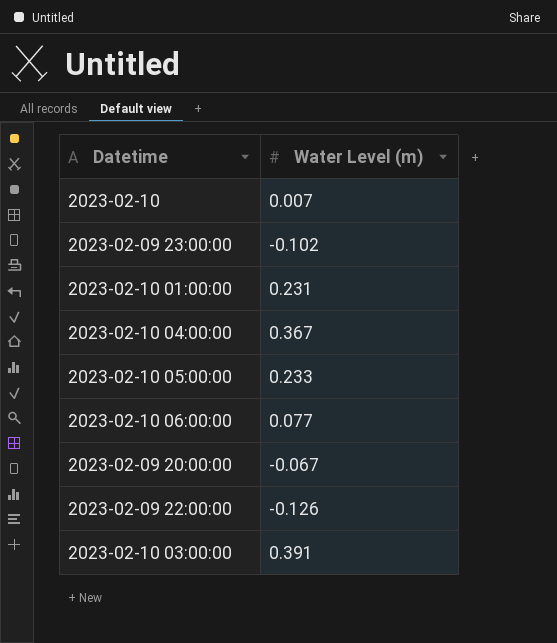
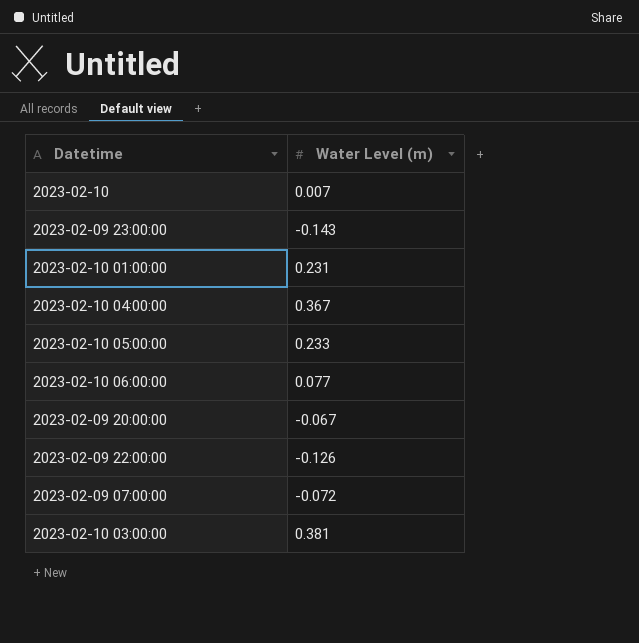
2023-02-09 23:00:00 | Water Level (m): -0.102 -> -0.143
row 2023-02-09 07:00:00: none -> -0.072
2023-02-10 03:00:00 | Water Level (m): 0.391 -> 0.381

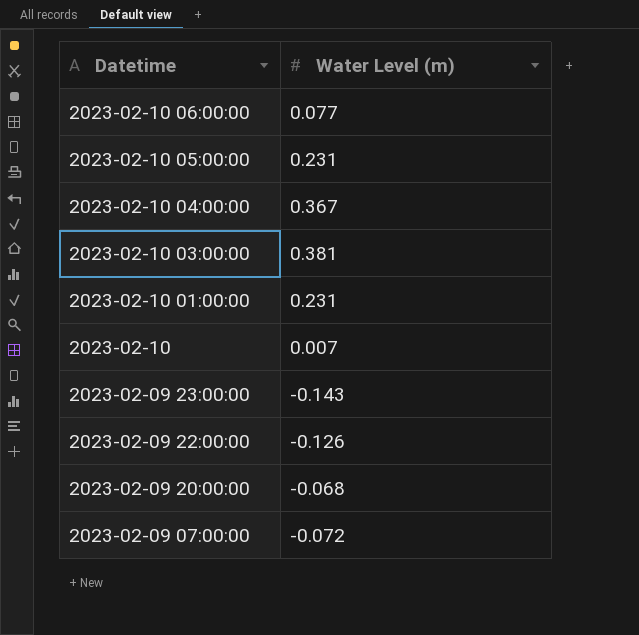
row order: none -> Datetime descending
2023-02-10 05:00:00 | Water Level (m): 0.233 -> 0.231
2023-02-09 20:00:00 | Water Level (m): -0.067 -> -0.068

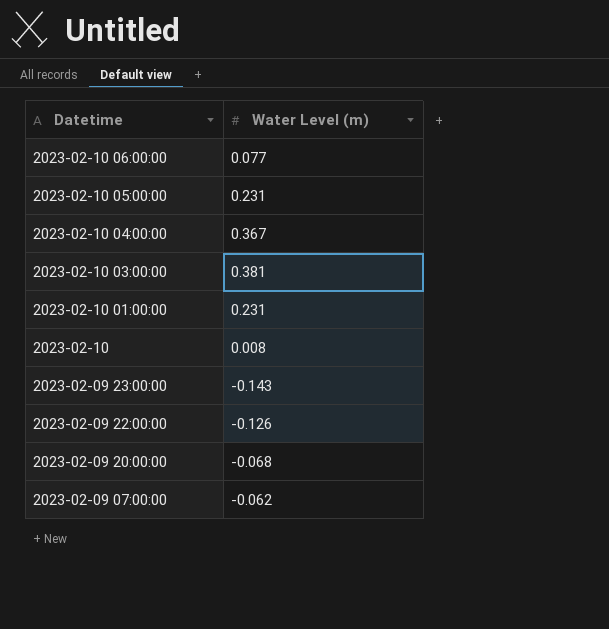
2023-02-10 | Water Level (m): 0.007 -> 0.008
2023-02-09 07:00:00 | Water Level (m): -0.072 -> -0.062

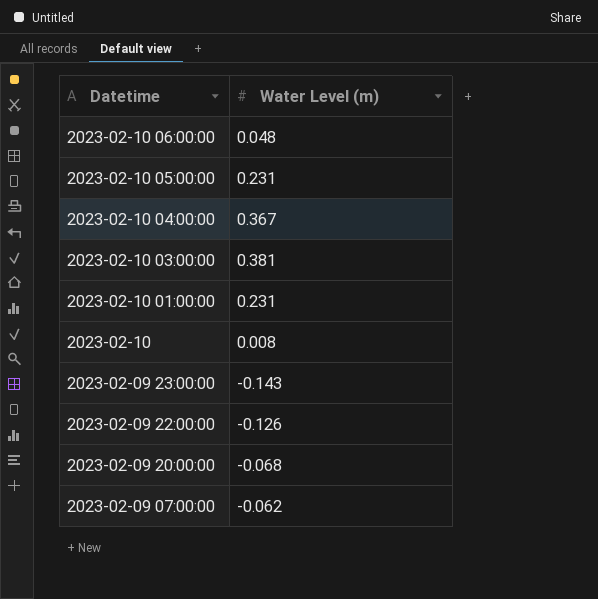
2023-02-10 06:00:00 | Water Level (m): 0.077 -> 0.048

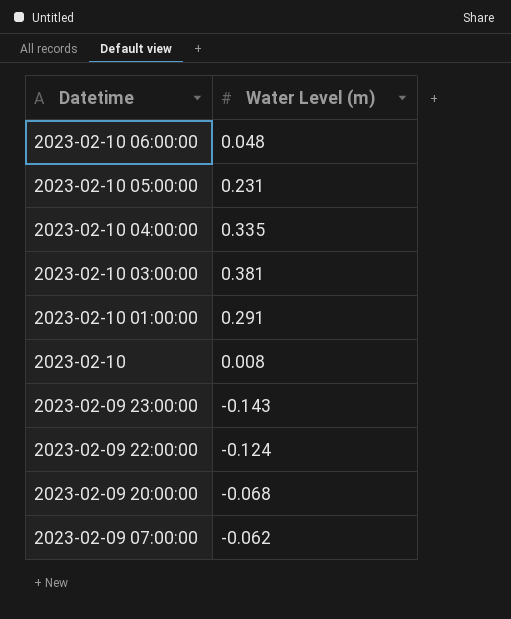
2023-02-10 04:00:00 | Water Level (m): 0.367 -> 0.335
2023-02-10 01:00:00 | Water Level (m): 0.231 -> 0.291
2023-02-09 22:00:00 | Water Level (m): -0.126 -> -0.124

